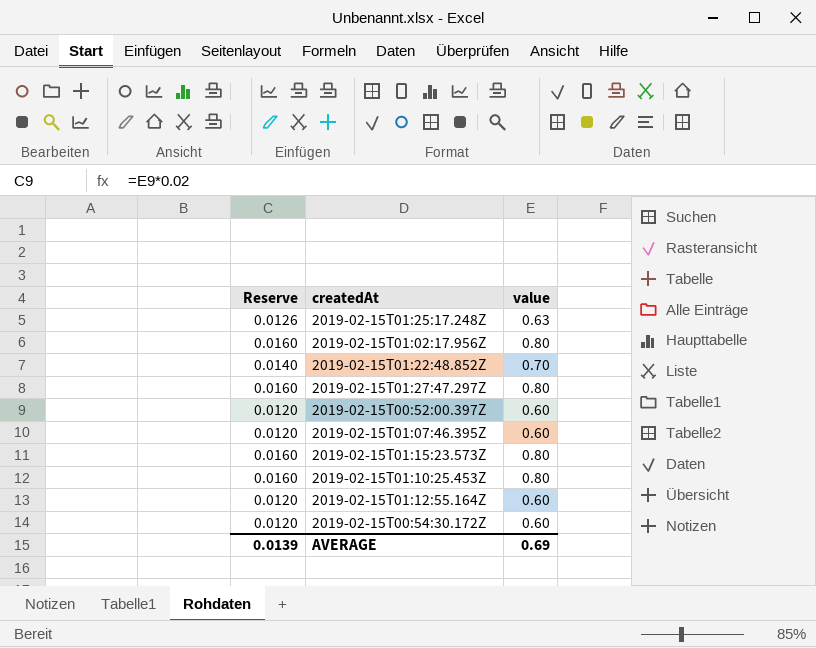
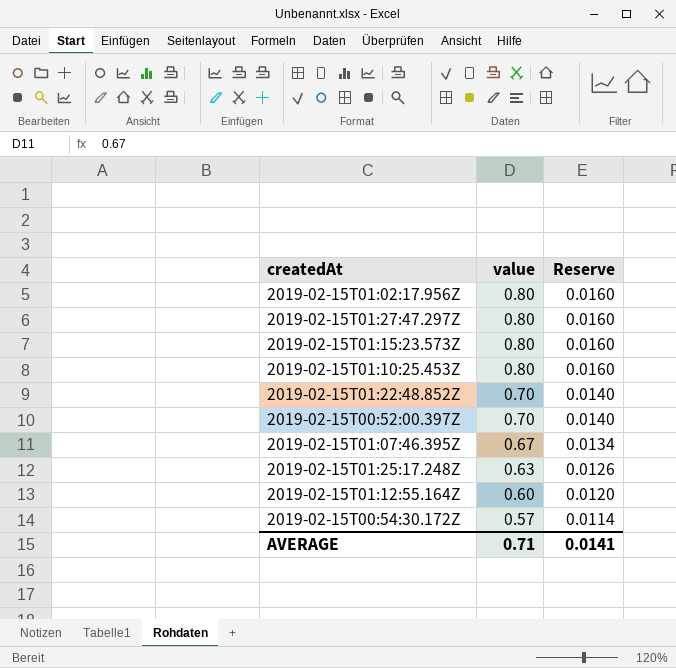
row order: none -> value descending
column Reserve | position: 1 -> 3
2019-02-15T00:52:00.397Z | value: 0.60 -> 0.70
2019-02-15T00:52:00.397Z | Reserve: 0.0120 -> 0.0140
2019-02-15T01:07:46.395Z | value: 0.60 -> 0.67
2019-02-15T01:07:46.395Z | Reserve: 0.0120 -> 0.0134
2019-02-15T00:54:30.172Z | value: 0.60 -> 0.57
2019-02-15T00:54:30.172Z | Reserve: 0.0120 -> 0.0114
AVERAGE | value: 0.69 -> 0.71
AVERAGE | Reserve: 0.0139 -> 0.0141

